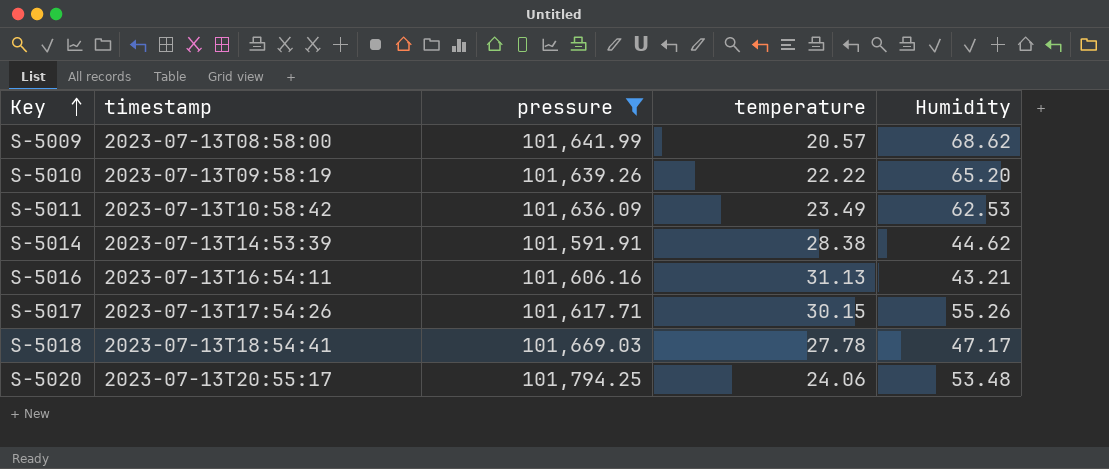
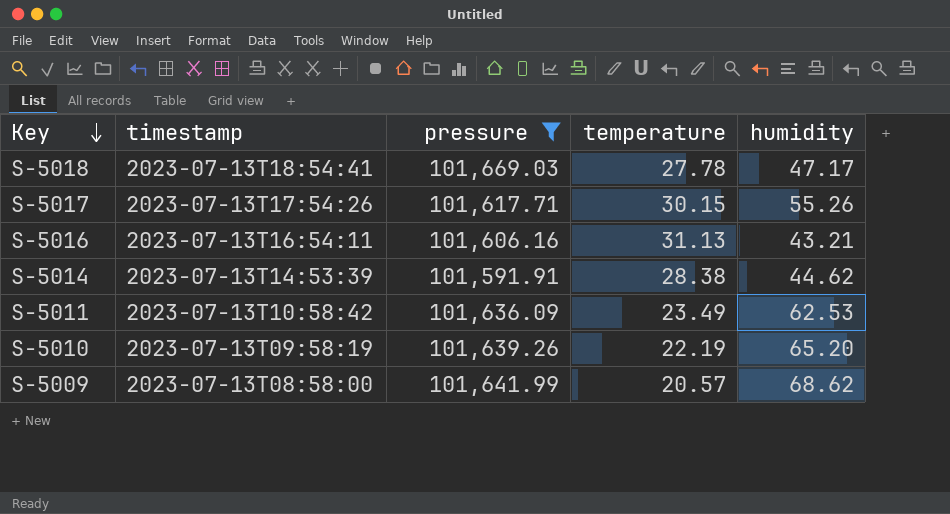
row order: Key ascending -> Key descending
column name: Humidity -> humidity
row S-5020: 2023-07-13T20:55:17 | 101,794.25 | 24.06 | 53.48 -> none
S-5010 | temperature: 22.22 -> 22.19

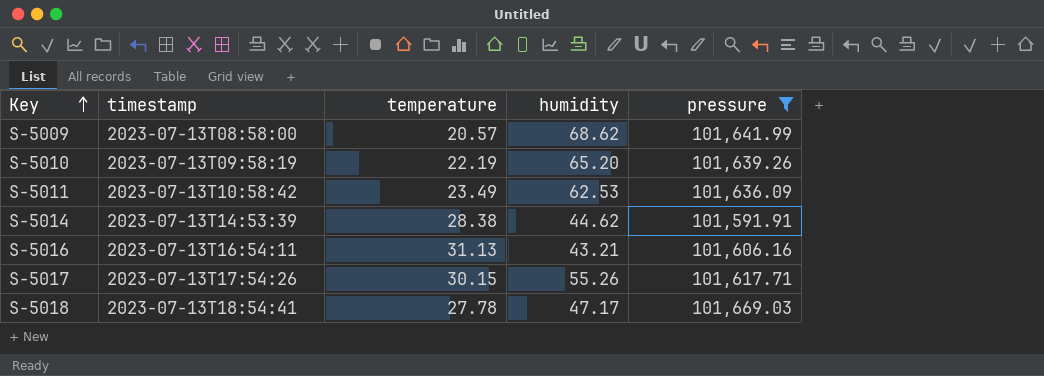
row order: Key descending -> Key ascending
column pressure | position: 3 -> 5

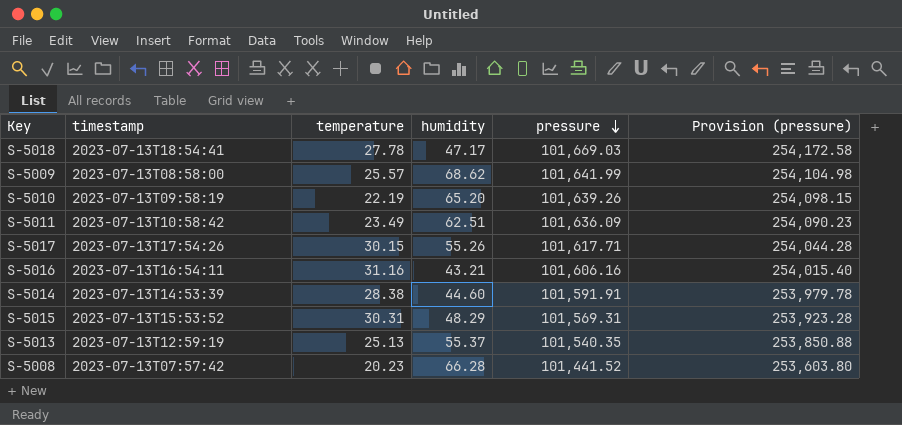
filter: pressure >= 101,591.91 -> none
row order: Key ascending -> pressure descending
column Provision (pressure) | formula: none -> [pressure] * 2.5
S-5009 | temperature: 20.57 -> 25.57
S-5011 | humidity: 62.53 -> 62.51
S-5016 | temperature: 31.13 -> 31.16
S-5014 | humidity: 44.62 -> 44.60

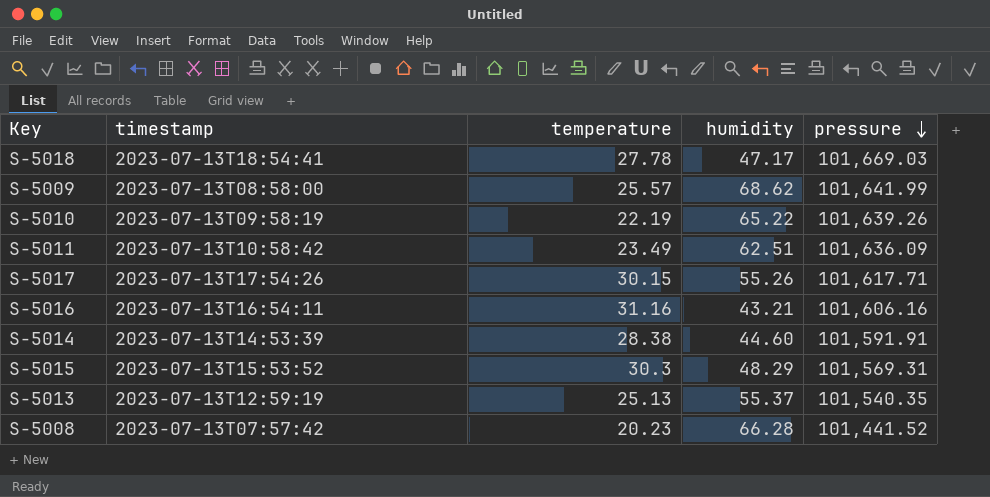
column Provision (pressure) | formula: [pressure] * 2.5 -> none
S-5010 | humidity: 65.20 -> 65.22
S-5015 | temperature: 30.31 -> 30.3

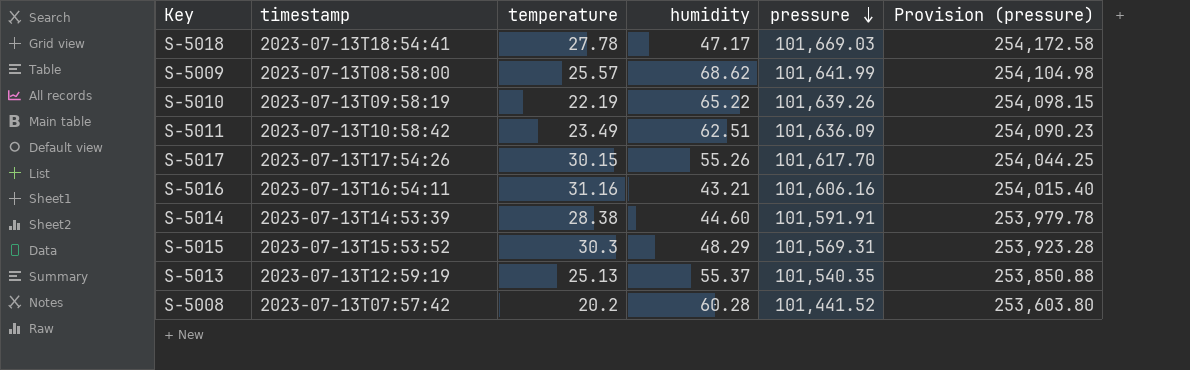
column Provision (pressure) | formula: none -> [pressure] * 2.5
S-5017 | pressure: 101,617.71 -> 101,617.70
S-5008 | temperature: 20.23 -> 20.2
S-5008 | humidity: 66.28 -> 60.28

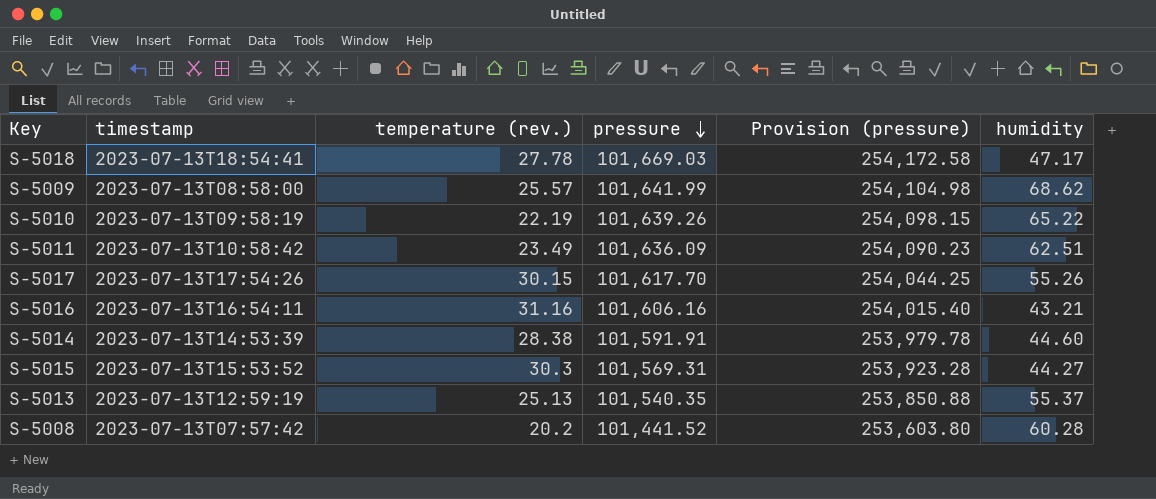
column name: temperature -> temperature (rev.)
column humidity | position: 4 -> 6
S-5015 | humidity: 48.29 -> 44.27

